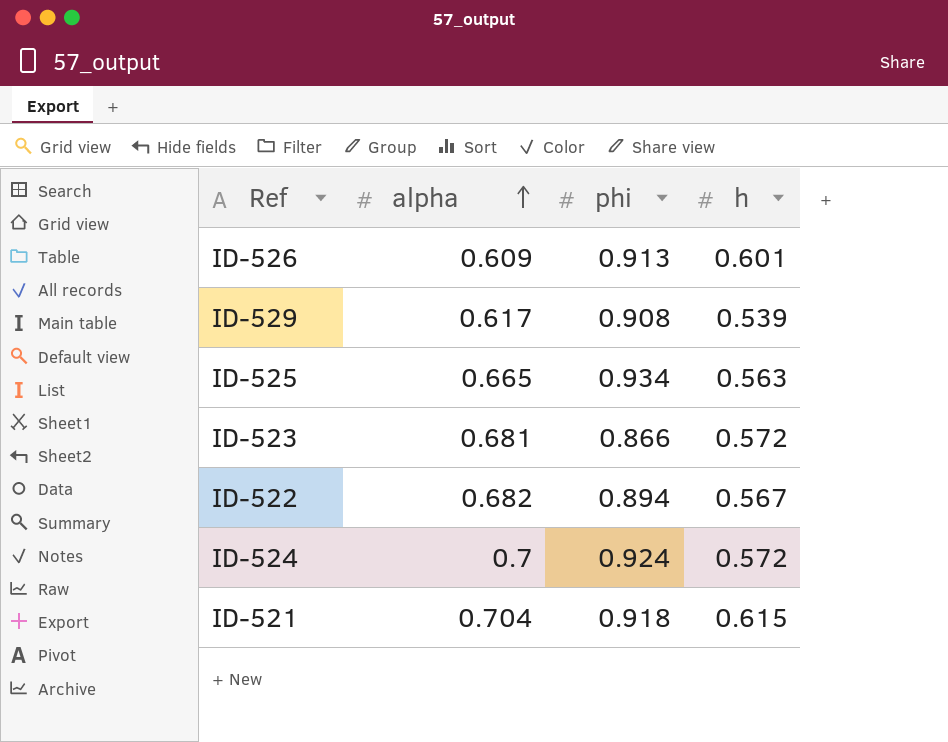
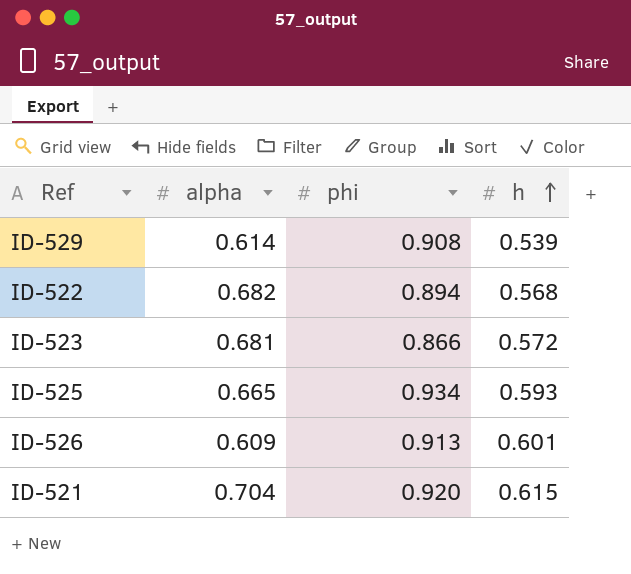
row order: alpha ascending -> h ascending
row ID-524: 0.7 | 0.924 | 0.572 -> none
ID-529 | alpha: 0.617 -> 0.614
ID-522 | h: 0.567 -> 0.568
ID-525 | h: 0.563 -> 0.593
ID-521 | phi: 0.918 -> 0.920

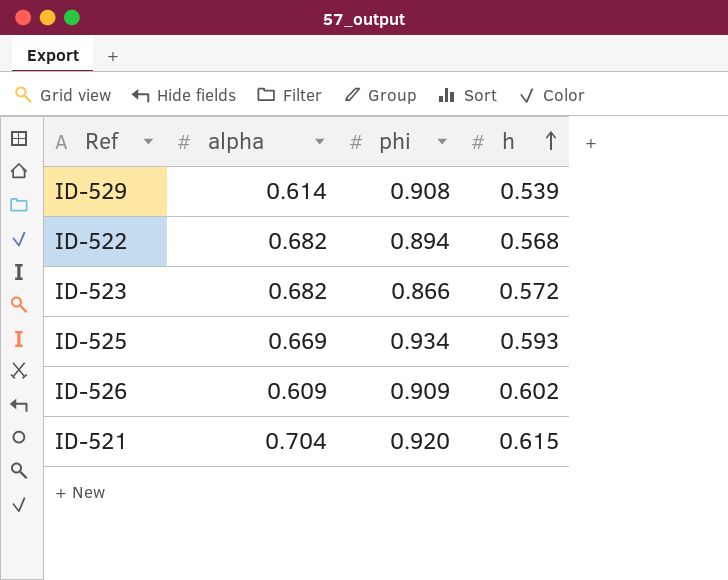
ID-523 | alpha: 0.681 -> 0.682
ID-525 | alpha: 0.665 -> 0.669
ID-526 | phi: 0.913 -> 0.909
ID-526 | h: 0.601 -> 0.602

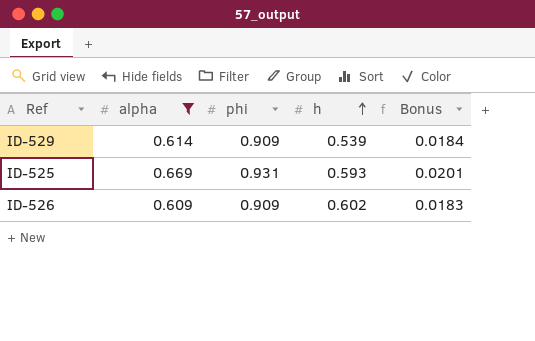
filter: none -> alpha <= 0.669
column Bonus | formula: none -> [alpha] * 0.03
ID-529 | phi: 0.908 -> 0.909
ID-525 | phi: 0.934 -> 0.931

